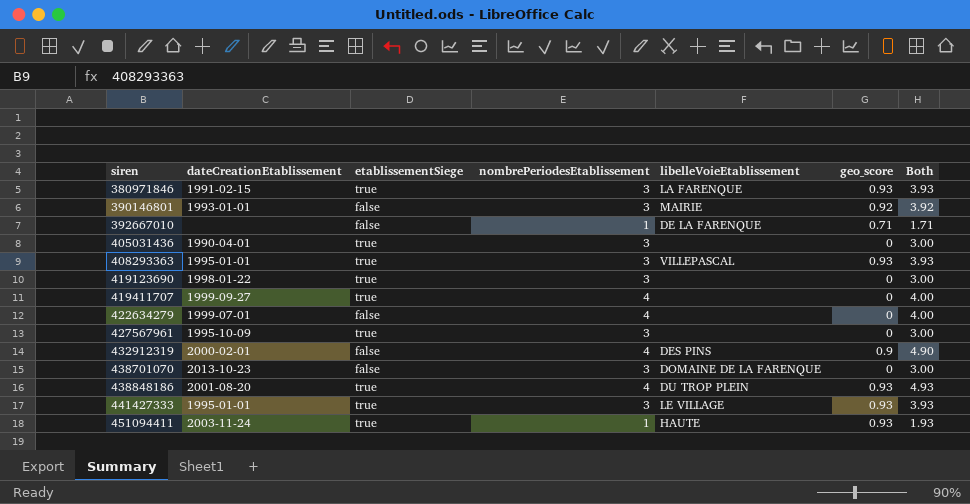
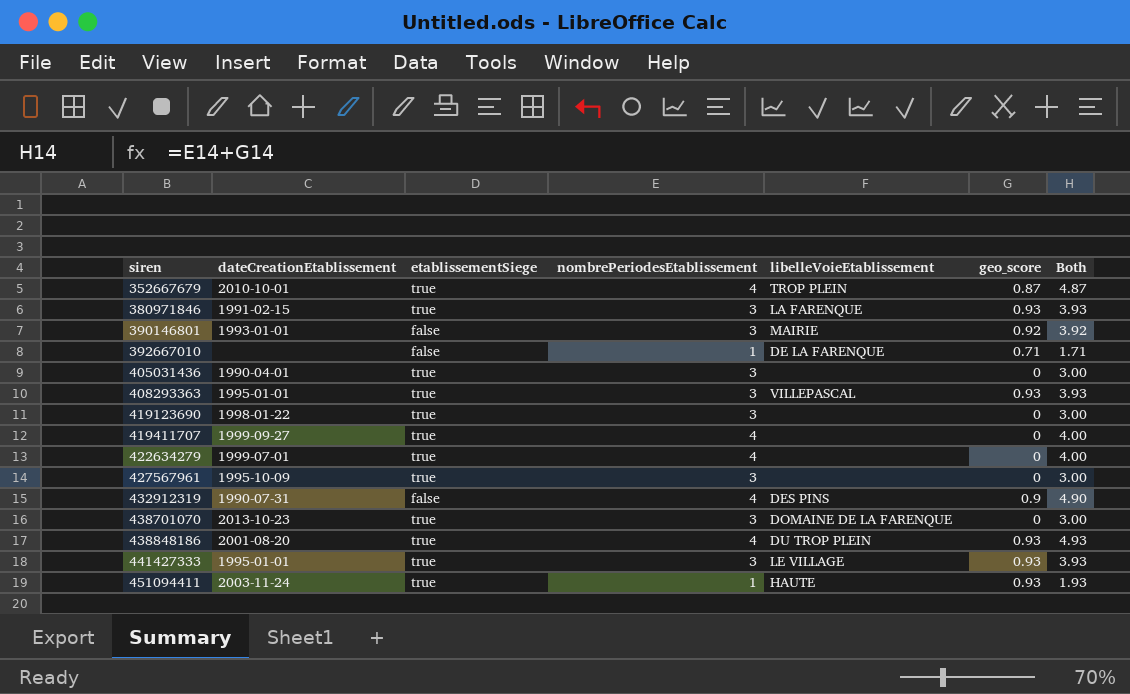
row 352667679: none -> 2010-10-01 | true | 4 | TROP PLEIN | 0.87 | 4.87
422634279 | etablissementSiege: false -> true
432912319 | dateCreationEtablissement: 2000-02-01 -> 1990-07-31
438701070 | etablissementSiege: false -> true

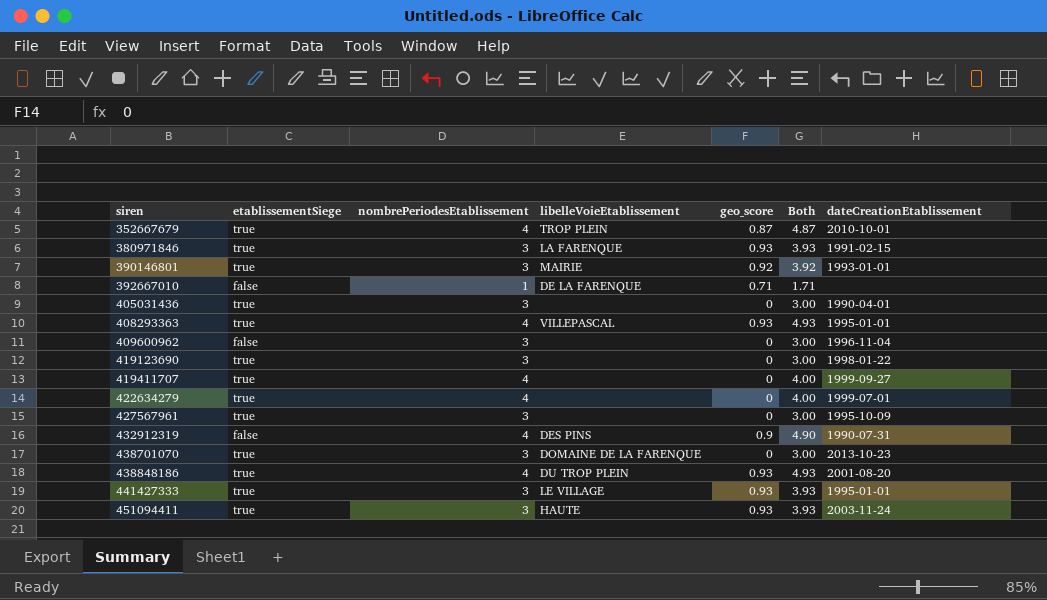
column dateCreationEtablissement | position: 2 -> 7
390146801 | etablissementSiege: false -> true
408293363 | nombrePeriodesEtablissement: 3 -> 4
408293363 | Both: 3.93 -> 4.93
row 409600962: none -> false | 3 | none | 0 | 3.00 | 1996-11-04
451094411 | nombrePeriodesEtablissement: 1 -> 3
451094411 | Both: 1.93 -> 3.93

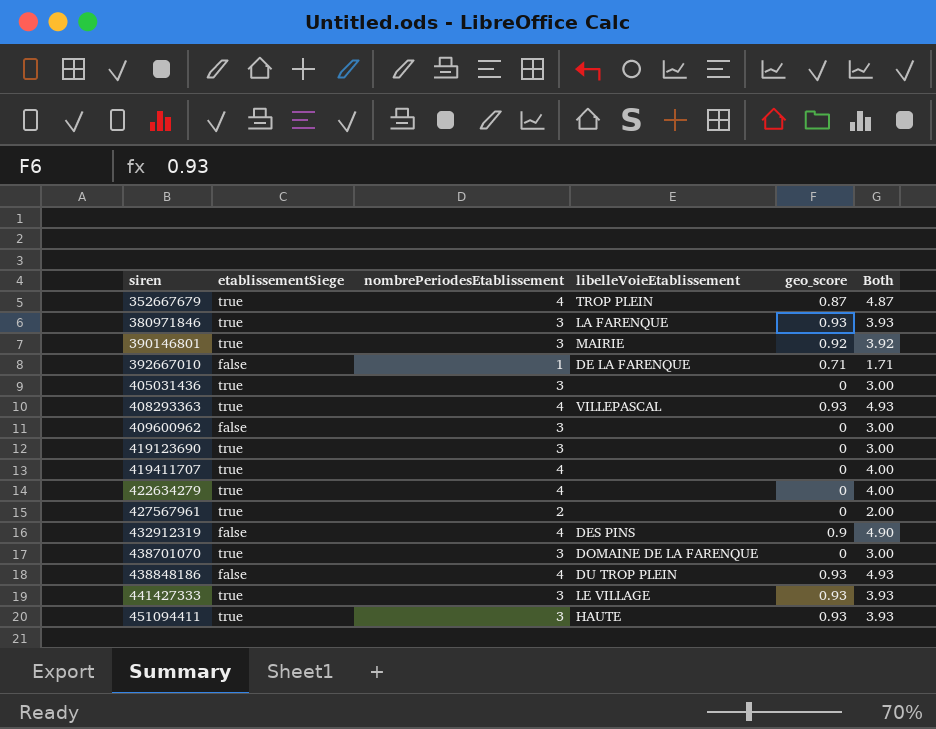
column dateCreationEtablissement | position: 7 -> none
427567961 | nombrePeriodesEtablissement: 3 -> 2
427567961 | Both: 3.00 -> 2.00
438848186 | etablissementSiege: true -> false

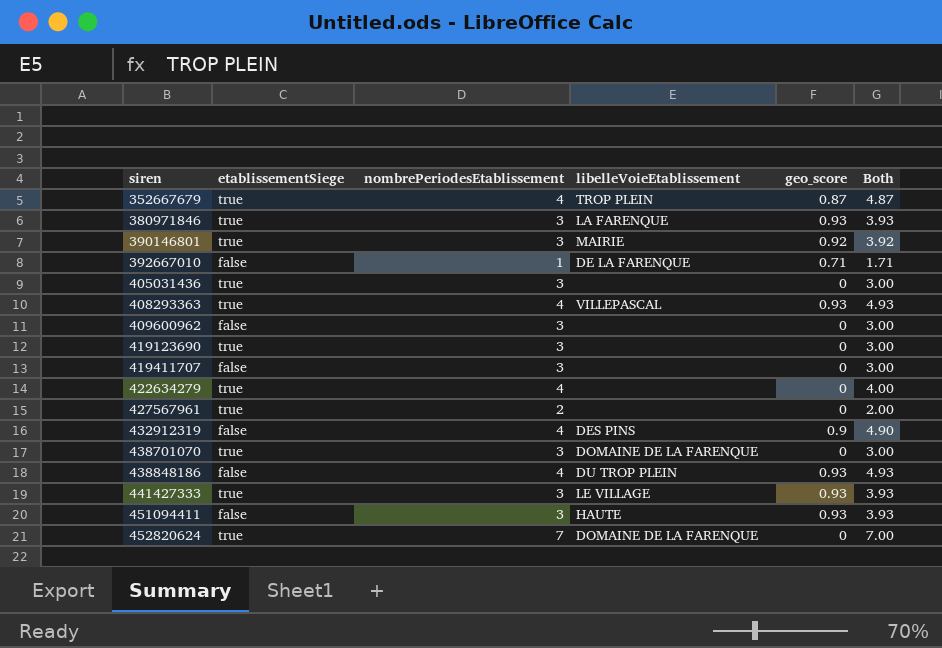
419411707 | etablissementSiege: true -> false
419411707 | nombrePeriodesEtablissement: 4 -> 3
419411707 | Both: 4.00 -> 3.00
451094411 | etablissementSiege: true -> false
row 452820624: none -> true | 7 | DOMAINE DE LA FARENQUE | 0 | 7.00

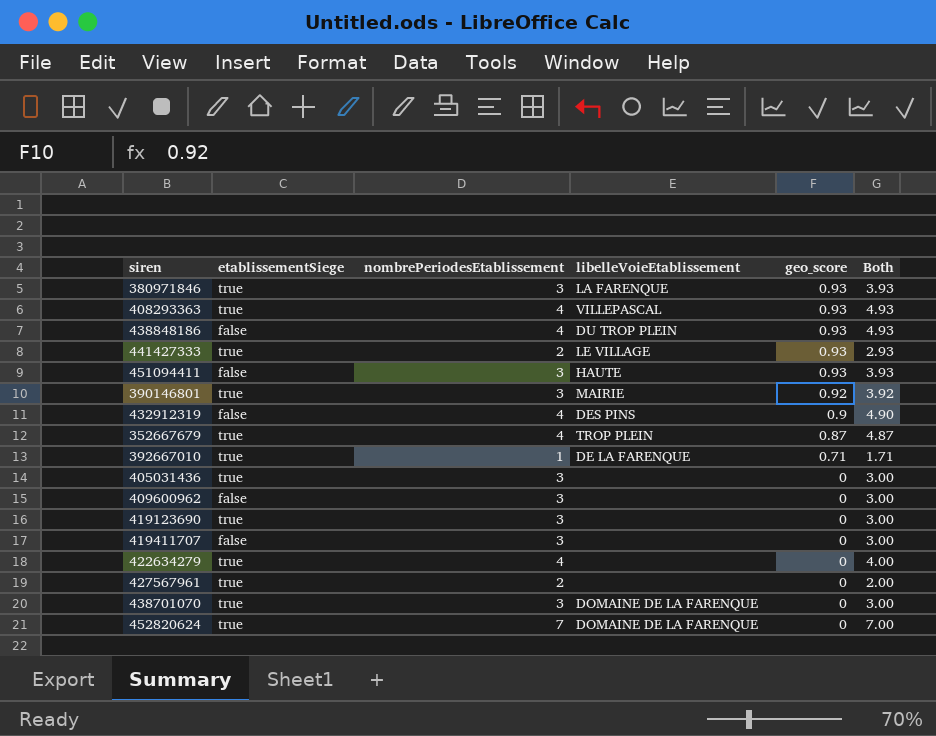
row order: siren ascending -> geo_score descending
441427333 | nombrePeriodesEtablissement: 3 -> 2
441427333 | Both: 3.93 -> 2.93
392667010 | etablissementSiege: false -> true

